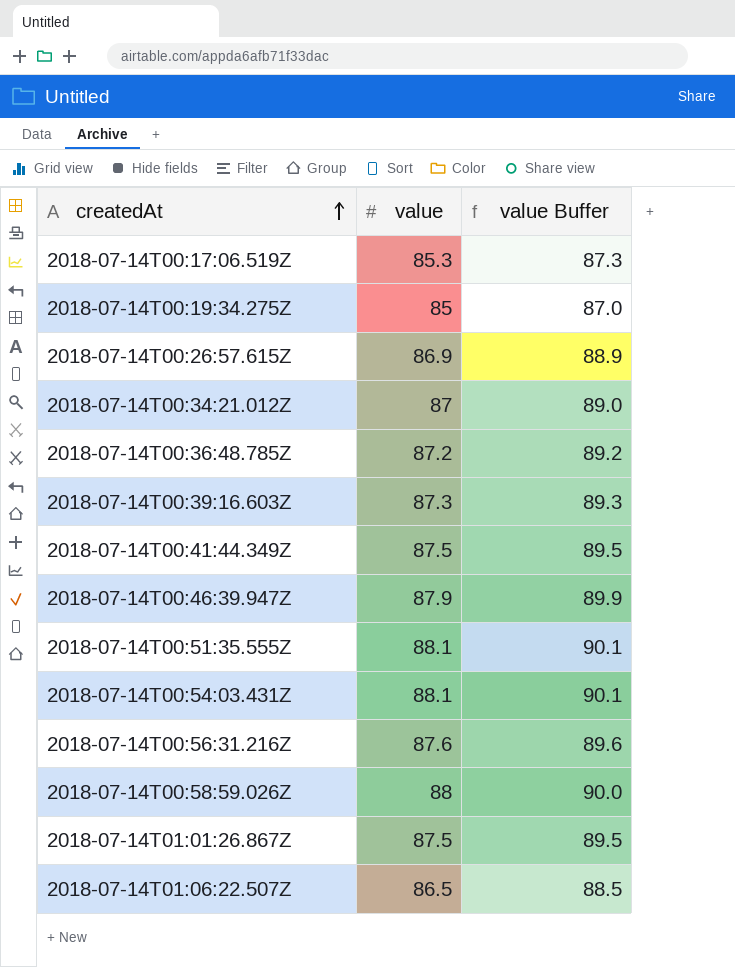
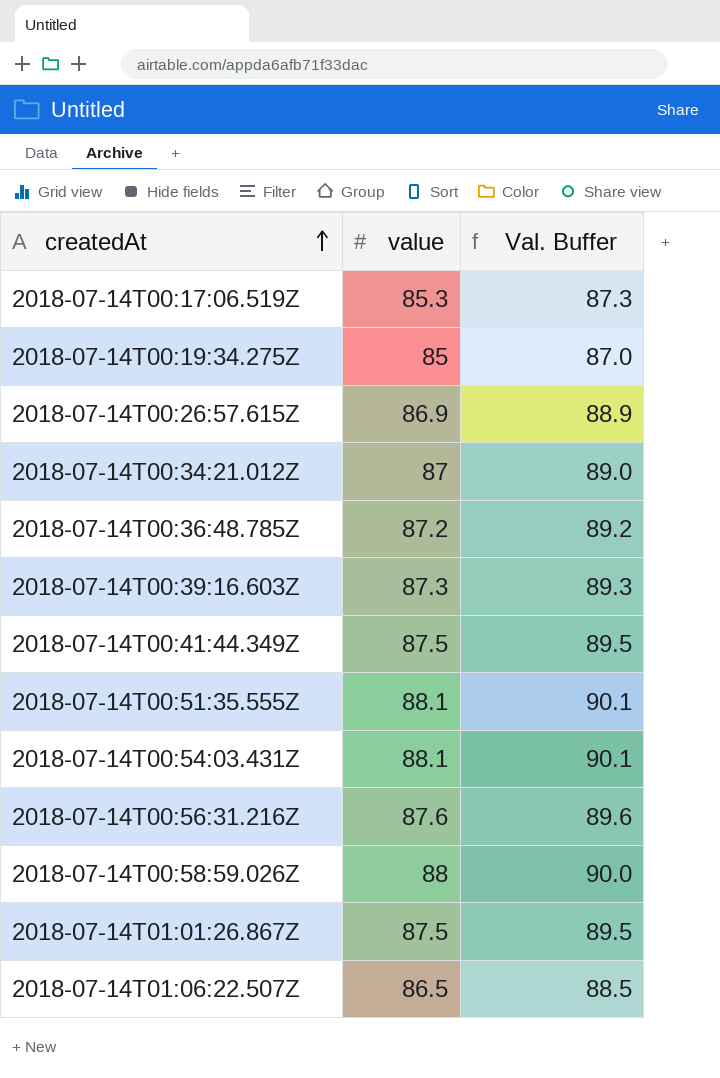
column name: value Buffer -> Val. Buffer
row 2018-07-14T00:46:39.947Z: 87.9 | 89.9 -> none

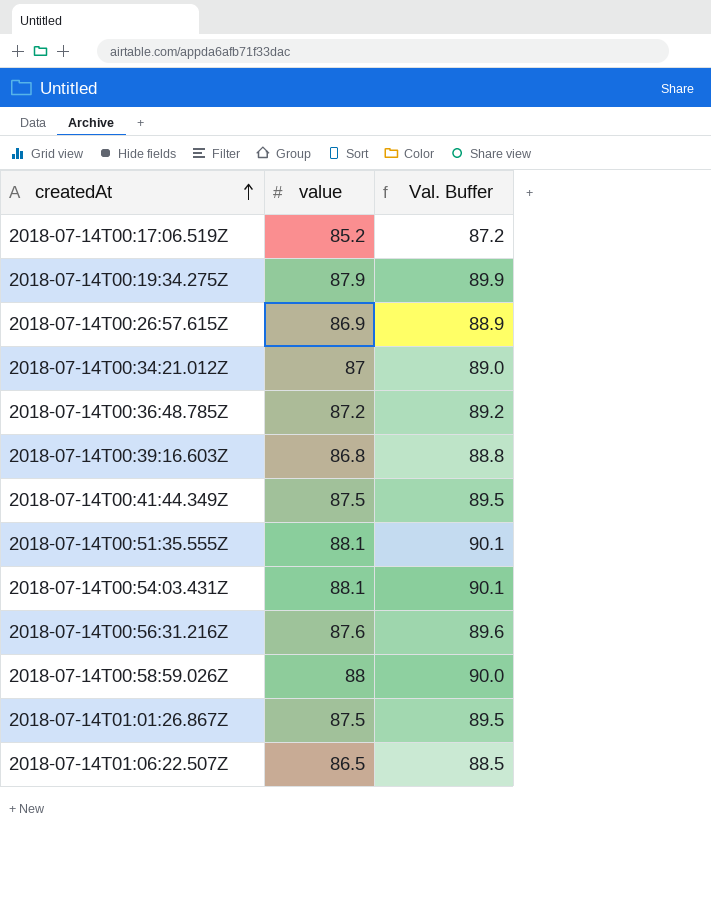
2018-07-14T00:17:06.519Z | value: 85.3 -> 85.2
2018-07-14T00:17:06.519Z | Val. Buffer: 87.3 -> 87.2
2018-07-14T00:19:34.275Z | value: 85 -> 87.9
2018-07-14T00:19:34.275Z | Val. Buffer: 87.0 -> 89.9
2018-07-14T00:39:16.603Z | value: 87.3 -> 86.8
2018-07-14T00:39:16.603Z | Val. Buffer: 89.3 -> 88.8

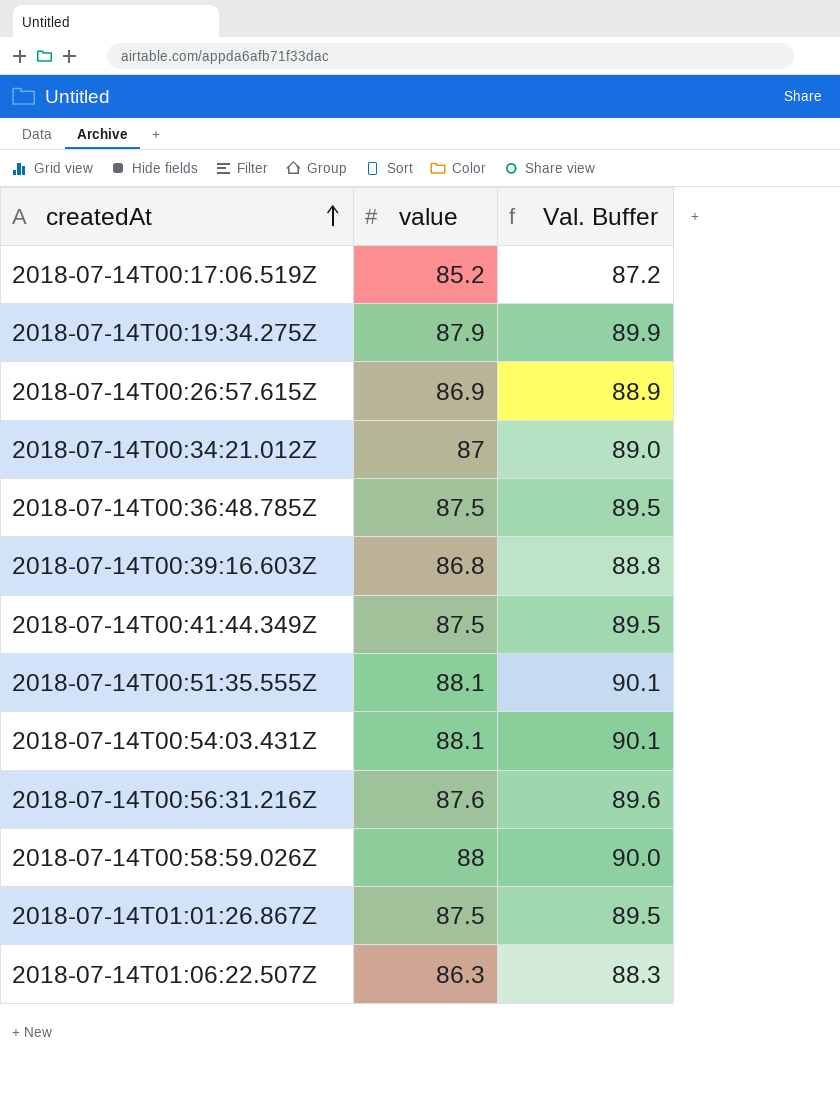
2018-07-14T00:36:48.785Z | value: 87.2 -> 87.5
2018-07-14T00:36:48.785Z | Val. Buffer: 89.2 -> 89.5
2018-07-14T01:06:22.507Z | value: 86.5 -> 86.3
2018-07-14T01:06:22.507Z | Val. Buffer: 88.5 -> 88.3

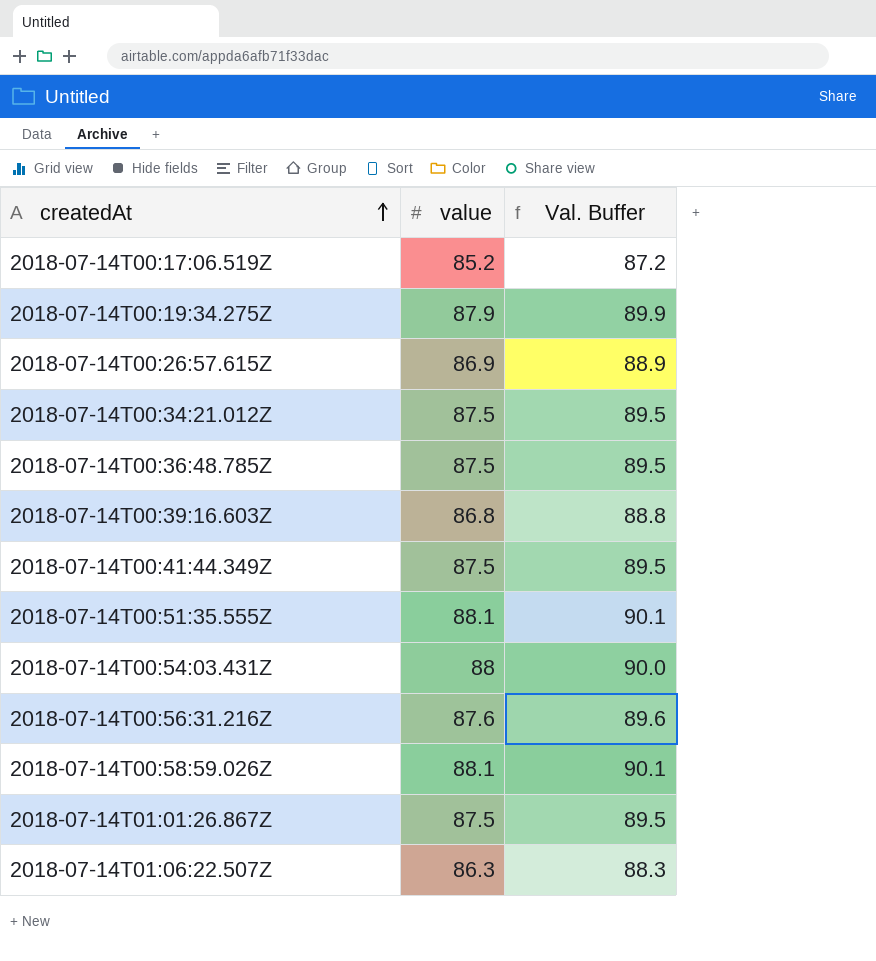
2018-07-14T00:34:21.012Z | value: 87 -> 87.5
2018-07-14T00:34:21.012Z | Val. Buffer: 89.0 -> 89.5
2018-07-14T00:54:03.431Z | value: 88.1 -> 88
2018-07-14T00:54:03.431Z | Val. Buffer: 90.1 -> 90.0
2018-07-14T00:58:59.026Z | value: 88 -> 88.1
2018-07-14T00:58:59.026Z | Val. Buffer: 90.0 -> 90.1

